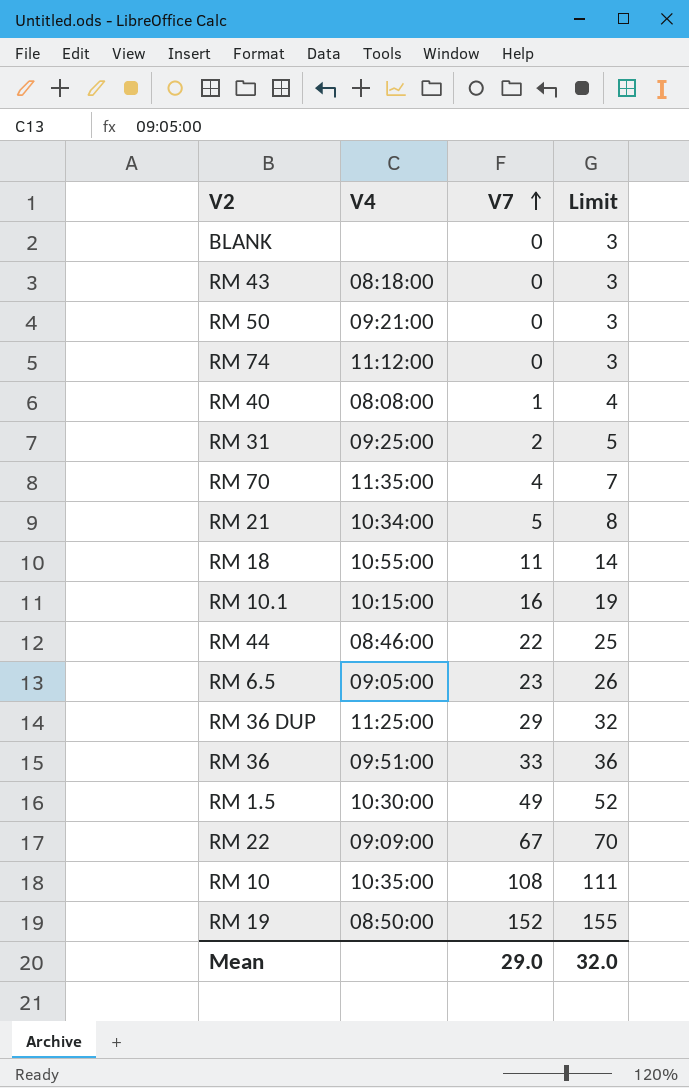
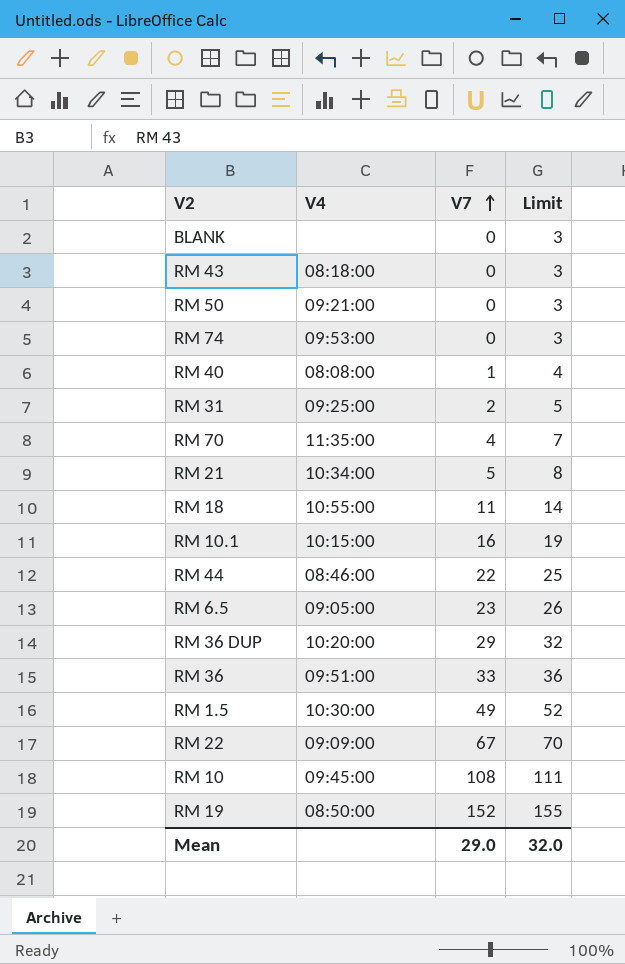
RM 74 | V4: 11:12:00 -> 09:53:00
RM 36 DUP | V4: 11:25:00 -> 10:20:00
RM 10 | V4: 10:35:00 -> 09:45:00

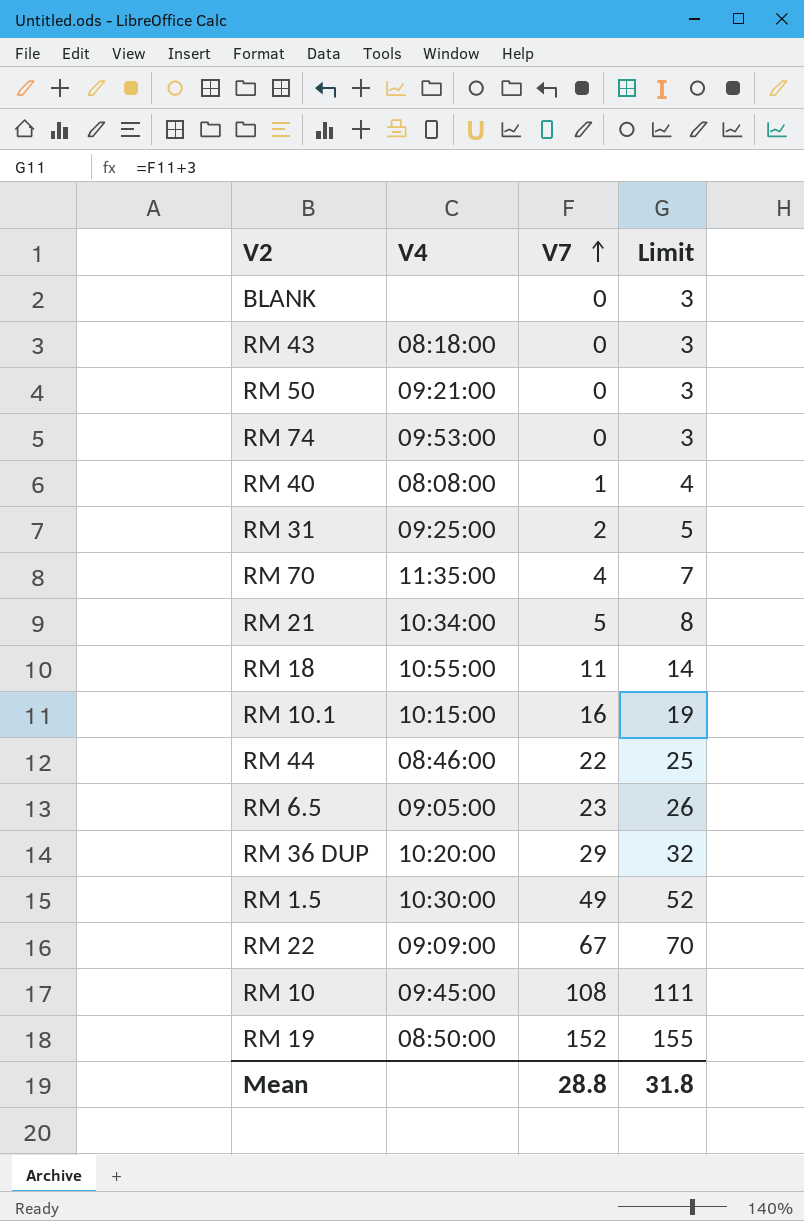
row RM 36: 09:51:00 | 33 | 36 -> none
Mean | V7: 29.0 -> 28.8
Mean | Limit: 32.0 -> 31.8

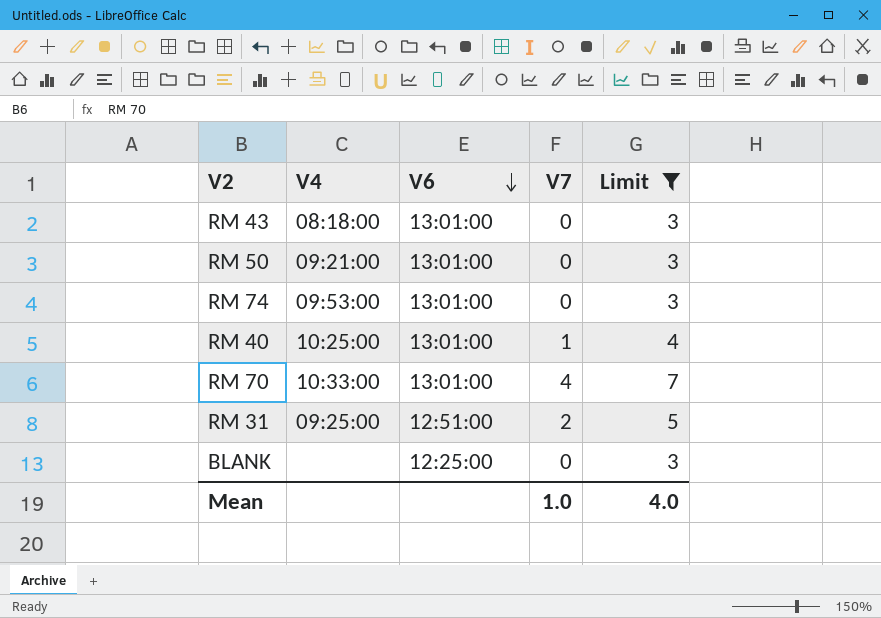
filter: none -> Limit <= 7
row order: V7 ascending -> V6 descending
column V6 | position: none -> 3
RM 40 | V4: 08:08:00 -> 10:25:00
RM 70 | V4: 11:35:00 -> 10:33:00
Mean | V7: 28.8 -> 1.0
Mean | Limit: 31.8 -> 4.0

